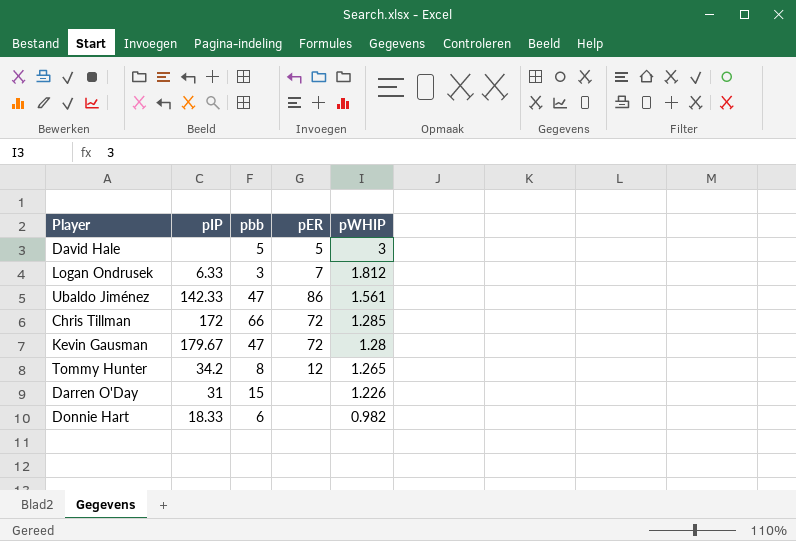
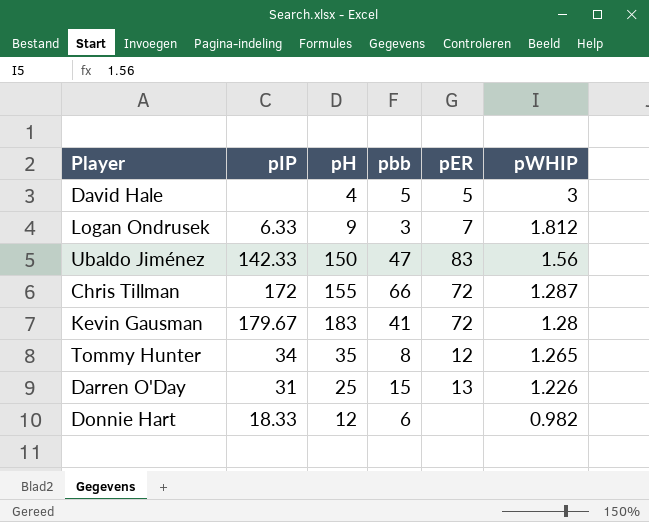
column pH | position: none -> 3
Ubaldo Jiménez | pER: 86 -> 83
Ubaldo Jiménez | pWHIP: 1.561 -> 1.56
Chris Tillman | pWHIP: 1.285 -> 1.287
Kevin Gausman | pbb: 47 -> 41
Tommy Hunter | pIP: 34.2 -> 34
Darren O'Day | pER: none -> 13

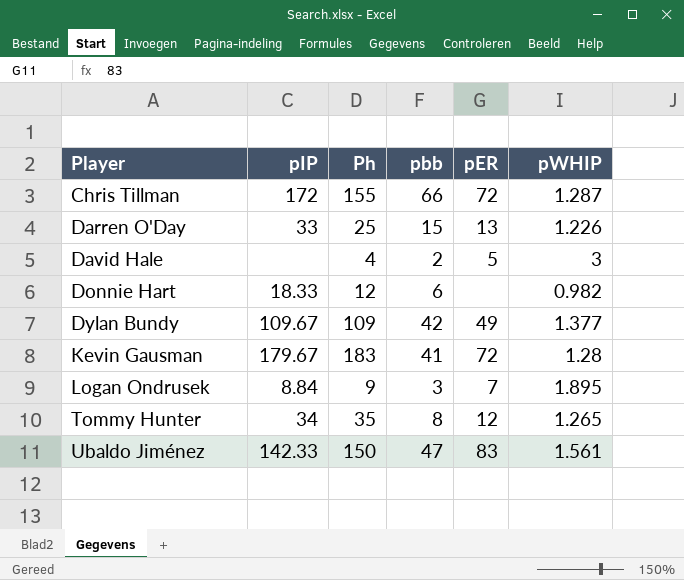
row order: pWHIP descending -> Player ascending
column name: pH -> Ph
Darren O'Day | pIP: 31 -> 33
David Hale | pbb: 5 -> 2
row Dylan Bundy: none -> 109.67 | 109 | 42 | 49 | 1.377
Logan Ondrusek | pIP: 6.33 -> 8.84
Logan Ondrusek | pWHIP: 1.812 -> 1.895
Ubaldo Jiménez | pWHIP: 1.56 -> 1.561

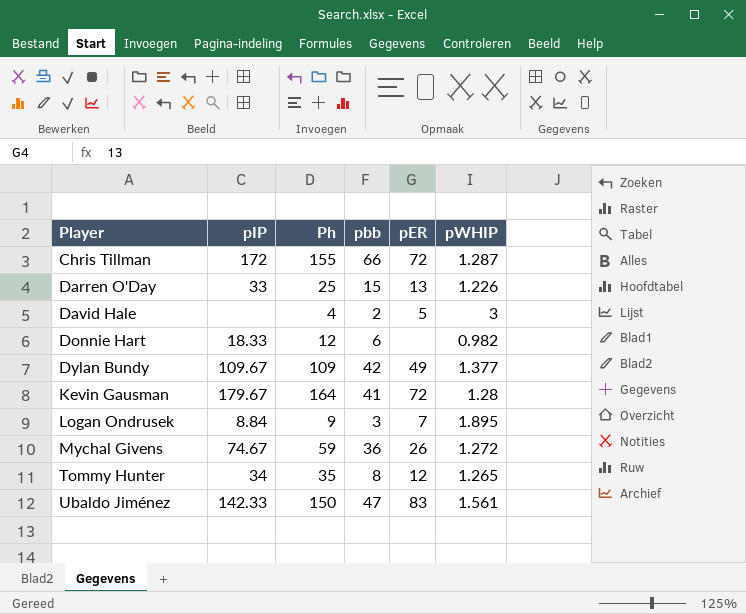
Kevin Gausman | Ph: 183 -> 164
row Mychal Givens: none -> 74.67 | 59 | 36 | 26 | 1.272

